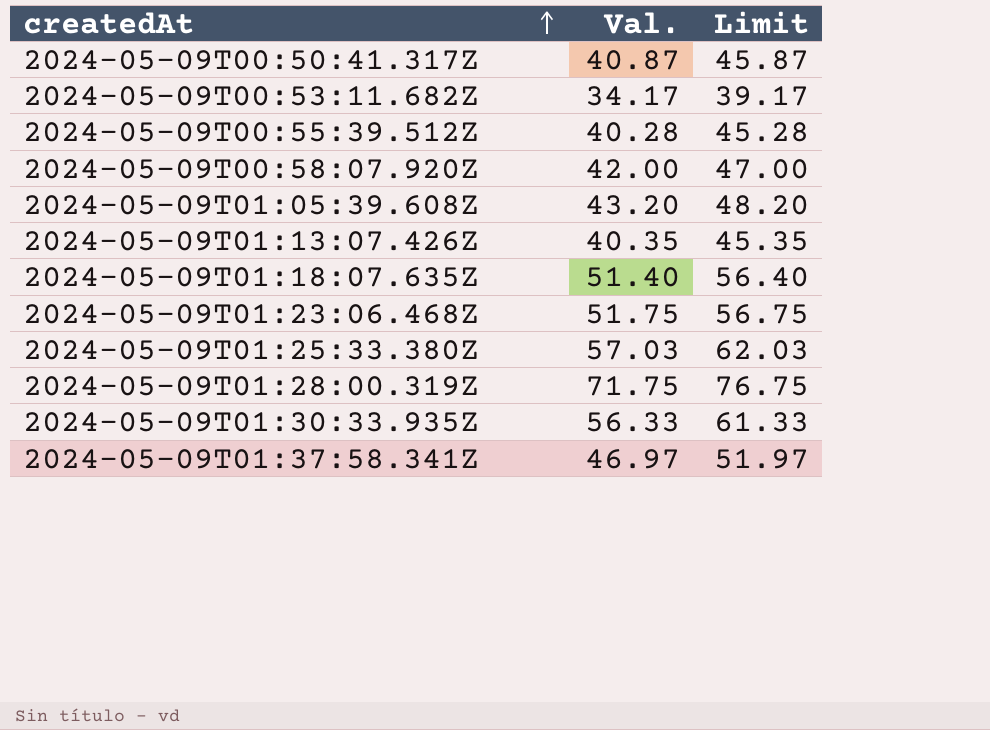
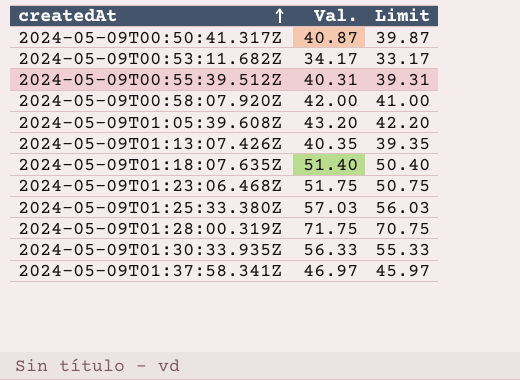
column Limit | formula: [Val.] + 5 -> [Val.] - 1
2024-05-09T00:55:39.512Z | Val.: 40.28 -> 40.31

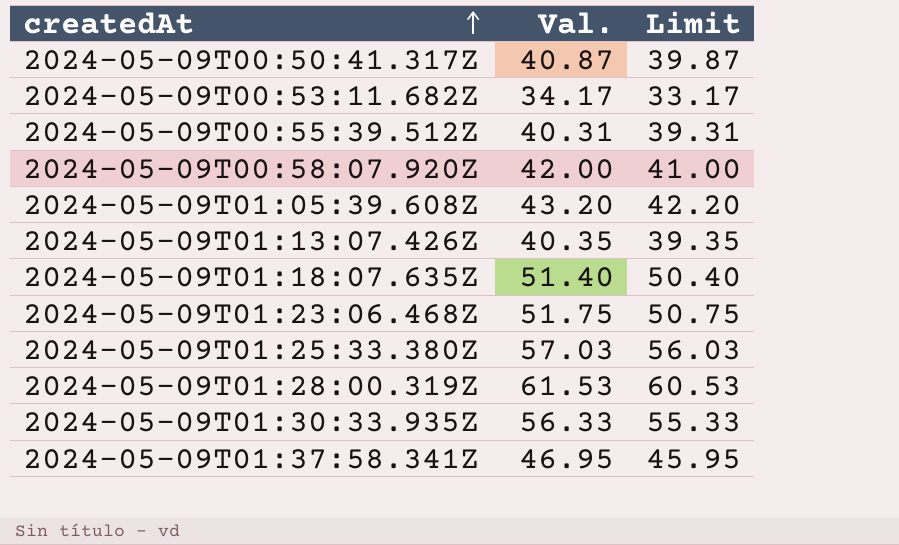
2024-05-09T01:28:00.319Z | Val.: 71.75 -> 61.53
2024-05-09T01:28:00.319Z | Limit: 70.75 -> 60.53
2024-05-09T01:37:58.341Z | Val.: 46.97 -> 46.95
2024-05-09T01:37:58.341Z | Limit: 45.97 -> 45.95

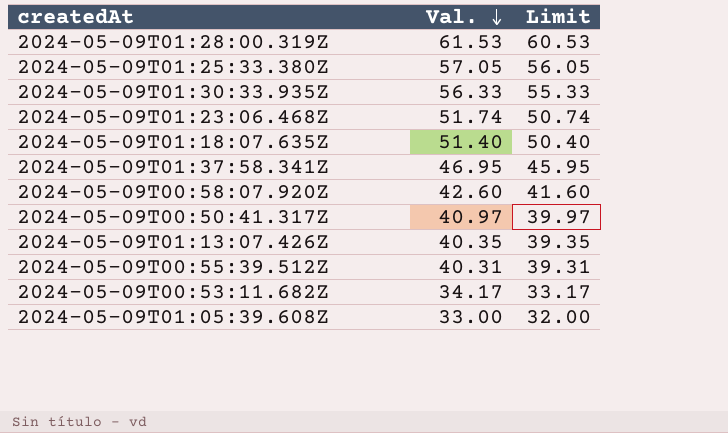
row order: createdAt ascending -> Val. descending
2024-05-09T01:25:33.380Z | Val.: 57.03 -> 57.05
2024-05-09T01:25:33.380Z | Limit: 56.03 -> 56.05
2024-05-09T01:23:06.468Z | Val.: 51.75 -> 51.74
2024-05-09T01:23:06.468Z | Limit: 50.75 -> 50.74
2024-05-09T00:58:07.920Z | Val.: 42.00 -> 42.60
2024-05-09T00:58:07.920Z | Limit: 41.00 -> 41.60
2024-05-09T00:50:41.317Z | Val.: 40.87 -> 40.97
2024-05-09T00:50:41.317Z | Limit: 39.87 -> 39.97
2024-05-09T01:05:39.608Z | Val.: 43.20 -> 33.00
2024-05-09T01:05:39.608Z | Limit: 42.20 -> 32.00

